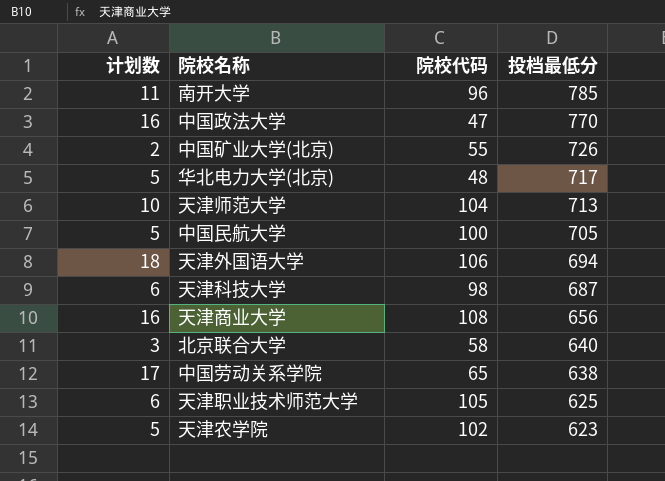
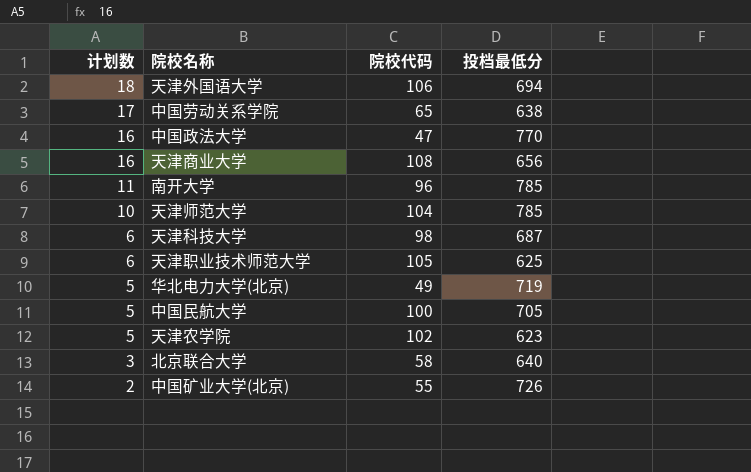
row order: 投档最低分 descending -> 计划数 descending
天津师范大学 | 投档最低分: 713 -> 785
华北电力大学(北京) | 院校代码: 48 -> 49
华北电力大学(北京) | 投档最低分: 717 -> 719

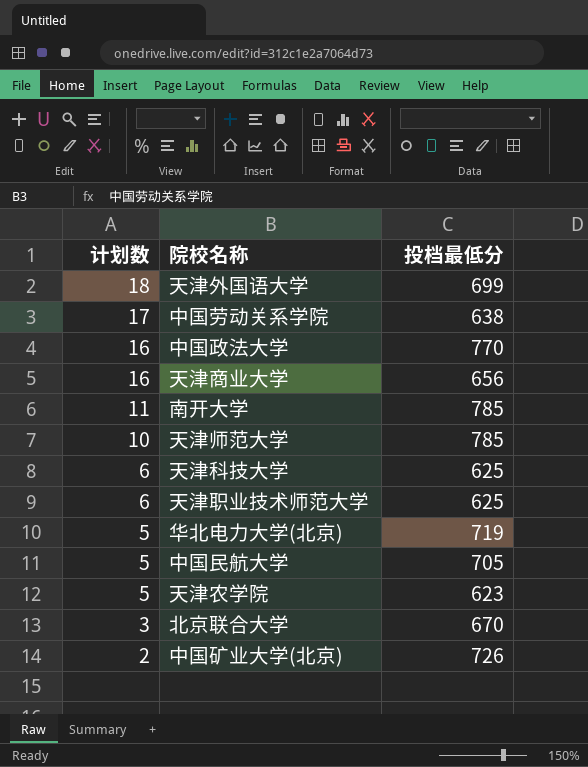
column 院校代码 | position: 3 -> none
天津外国语大学 | 投档最低分: 694 -> 699
天津科技大学 | 投档最低分: 687 -> 625
北京联合大学 | 投档最低分: 640 -> 670

